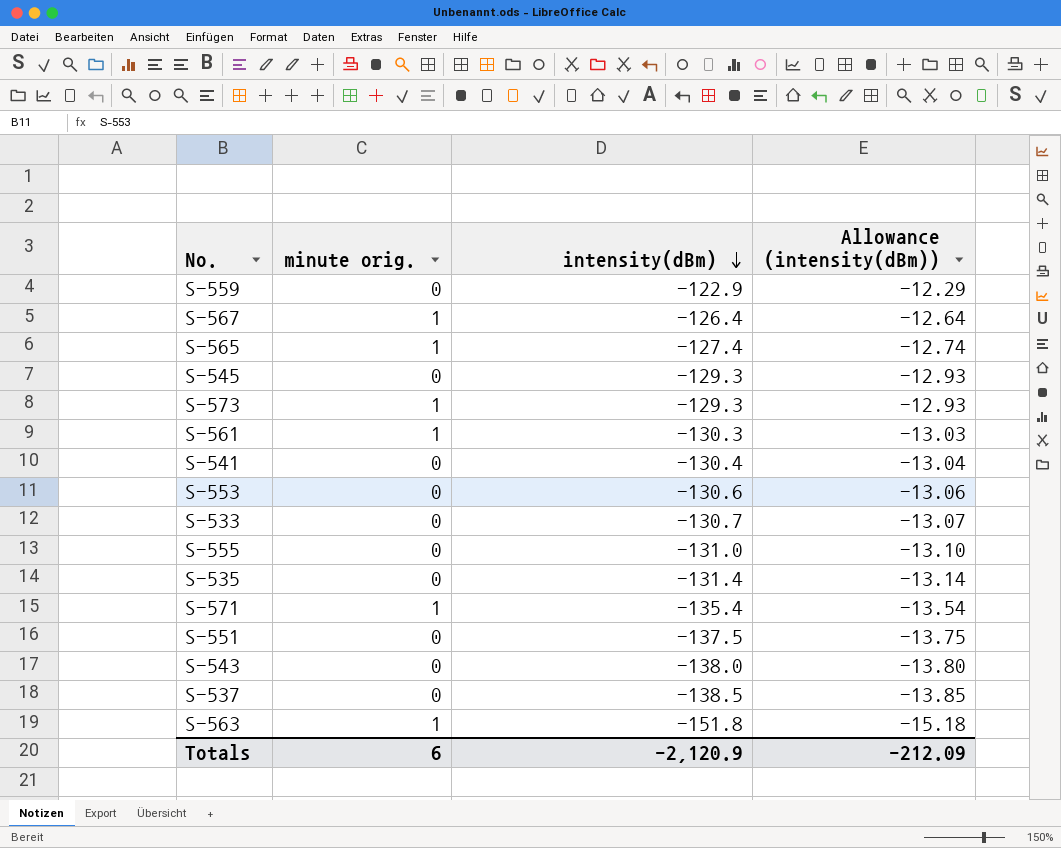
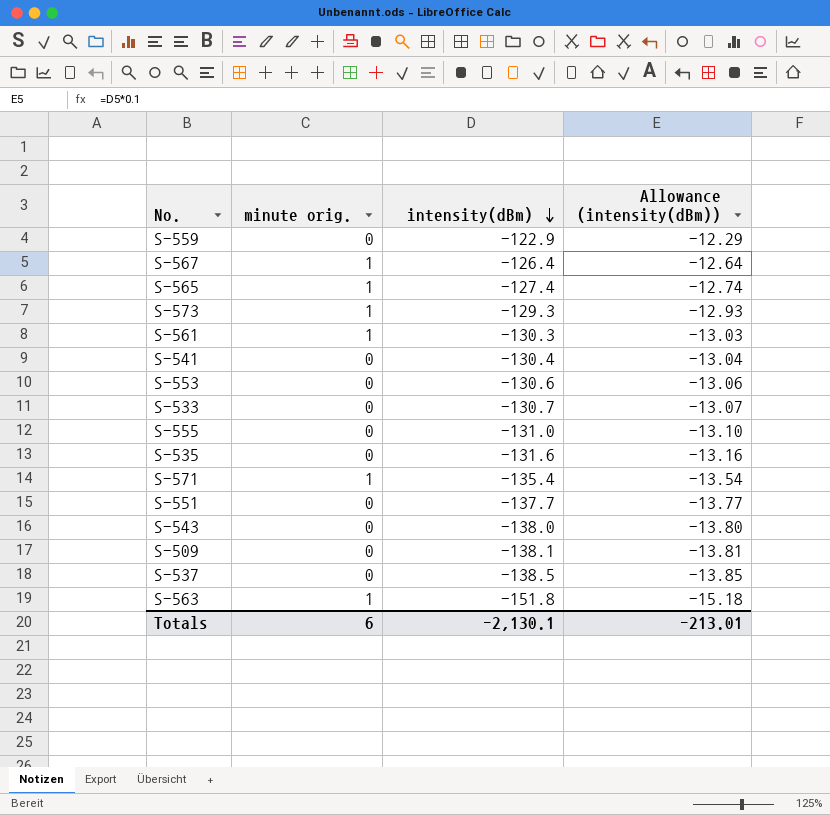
row S-545: 0 | -129.3 | -12.93 -> none
S-535 | intensity(dBm): -131.4 -> -131.6
S-535 | Allowance (intensity(dBm)): -13.14 -> -13.16
S-551 | intensity(dBm): -137.5 -> -137.7
S-551 | Allowance (intensity(dBm)): -13.75 -> -13.77
row S-509: none -> 0 | -138.1 | -13.81
Totals | intensity(dBm): -2,120.9 -> -2,130.1
Totals | Allowance (intensity(dBm)): -212.09 -> -213.01

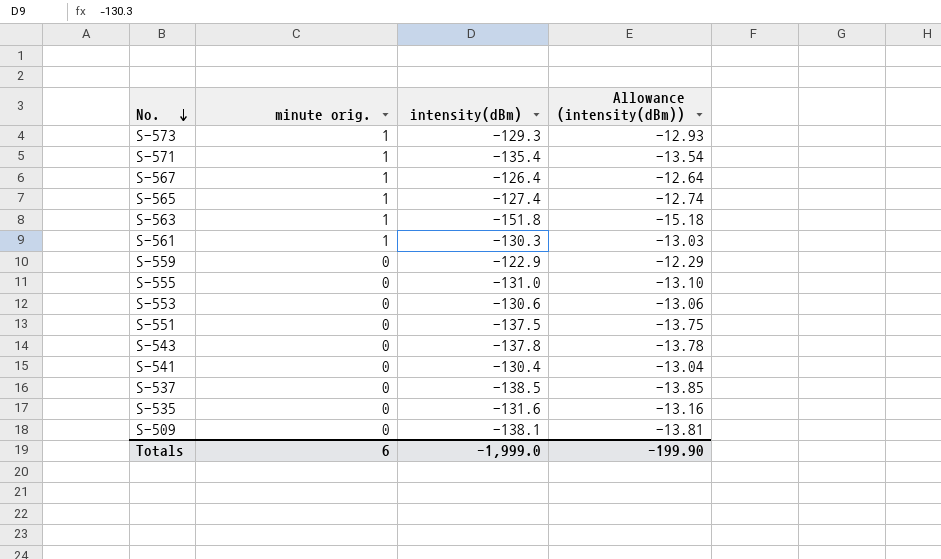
row order: intensity(dBm) descending -> No. descending
row S-533: 0 | -130.7 | -13.07 -> none
S-551 | intensity(dBm): -137.7 -> -137.5
S-551 | Allowance (intensity(dBm)): -13.77 -> -13.75
S-543 | intensity(dBm): -138.0 -> -137.8
S-543 | Allowance (intensity(dBm)): -13.80 -> -13.78
Totals | intensity(dBm): -2,130.1 -> -1,999.0
Totals | Allowance (intensity(dBm)): -213.01 -> -199.90

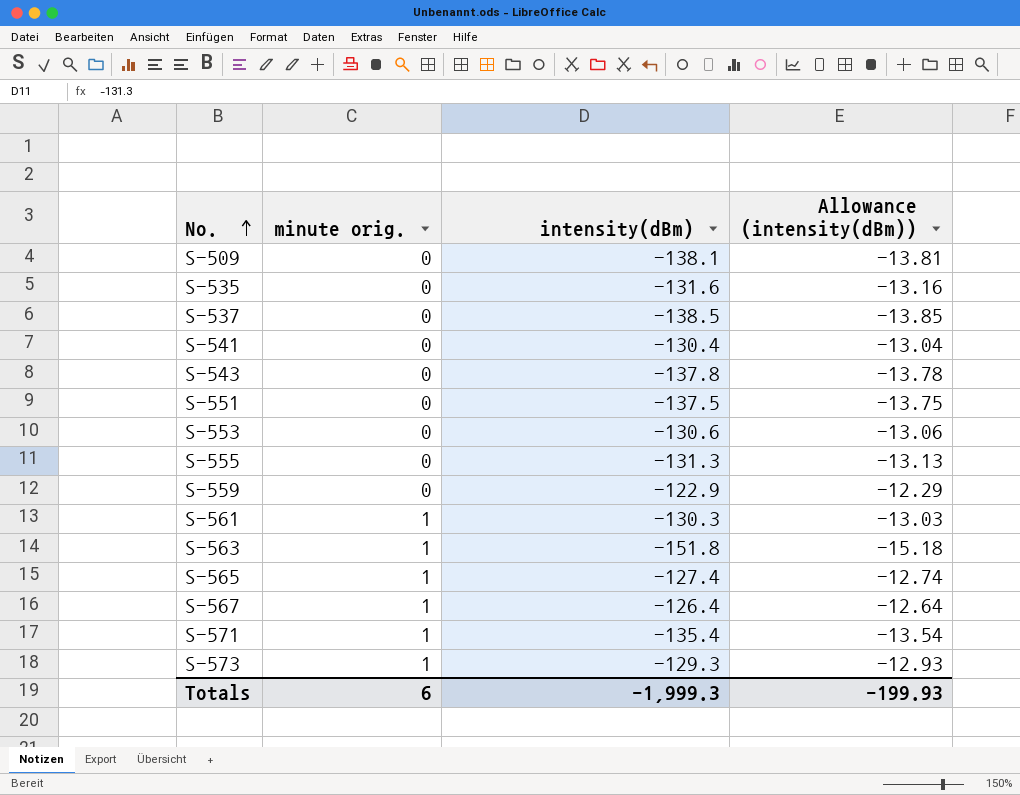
row order: No. descending -> No. ascending
S-555 | intensity(dBm): -131.0 -> -131.3
S-555 | Allowance (intensity(dBm)): -13.10 -> -13.13
Totals | intensity(dBm): -1,999.0 -> -1,999.3
Totals | Allowance (intensity(dBm)): -199.90 -> -199.93

